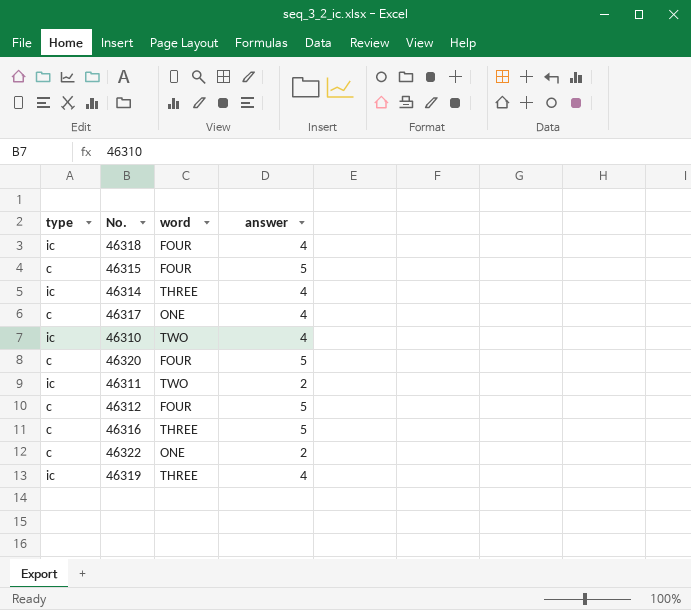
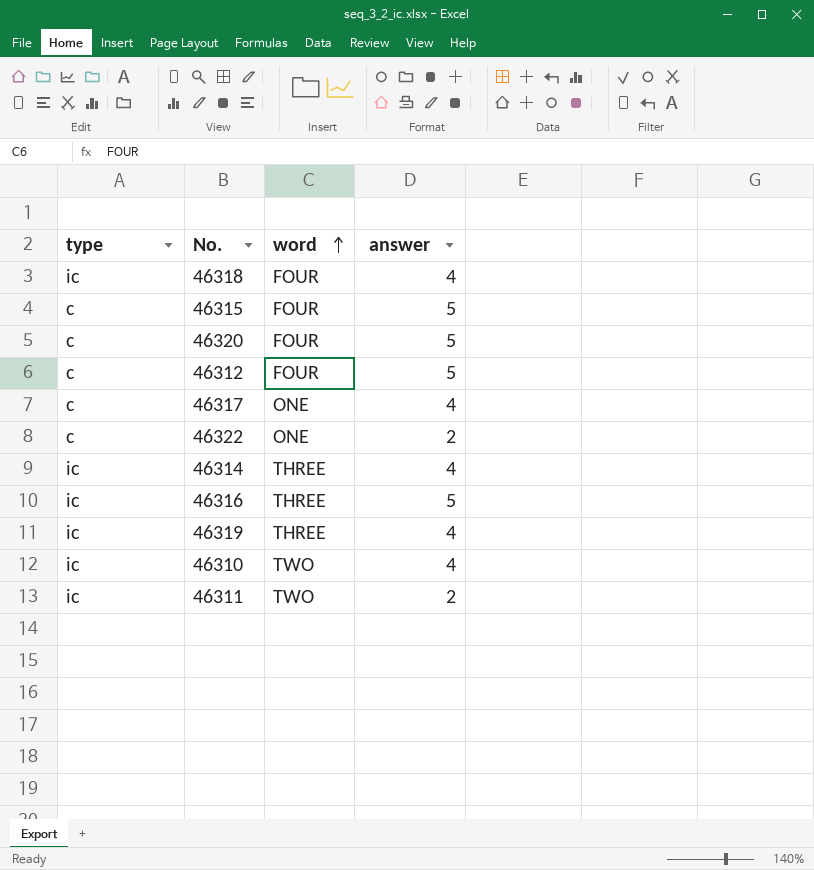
row order: none -> word ascending
46316 | type: c -> ic

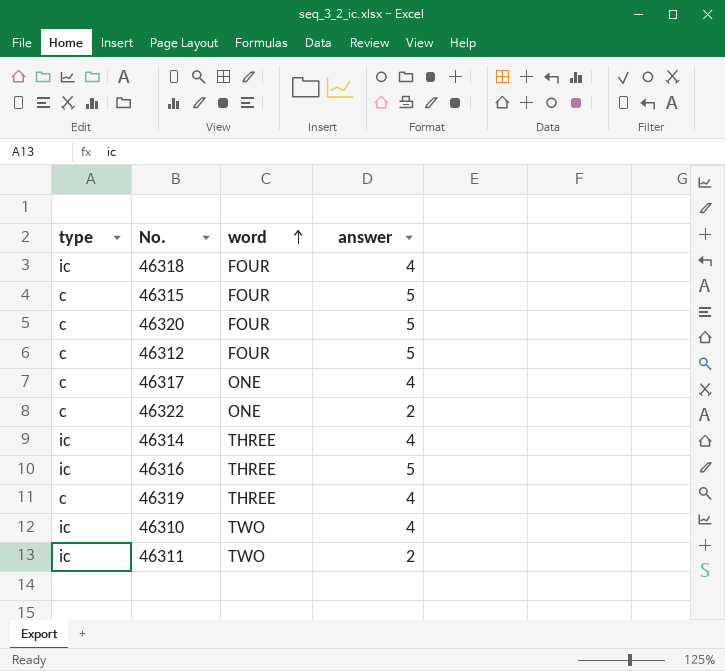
46319 | type: ic -> c

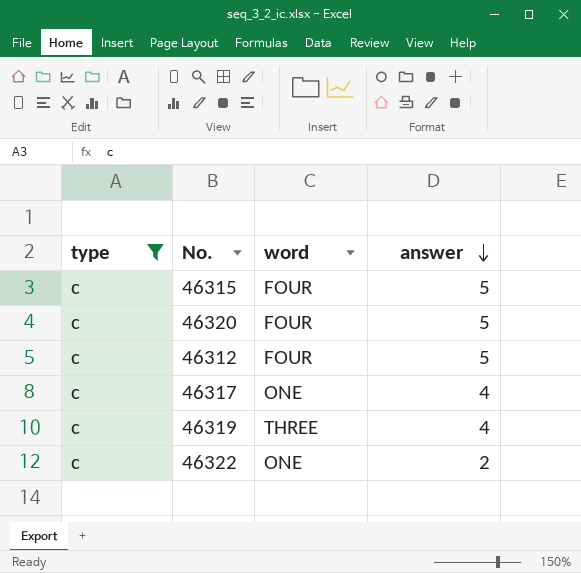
filter: none -> type = c
row order: word ascending -> answer descending

